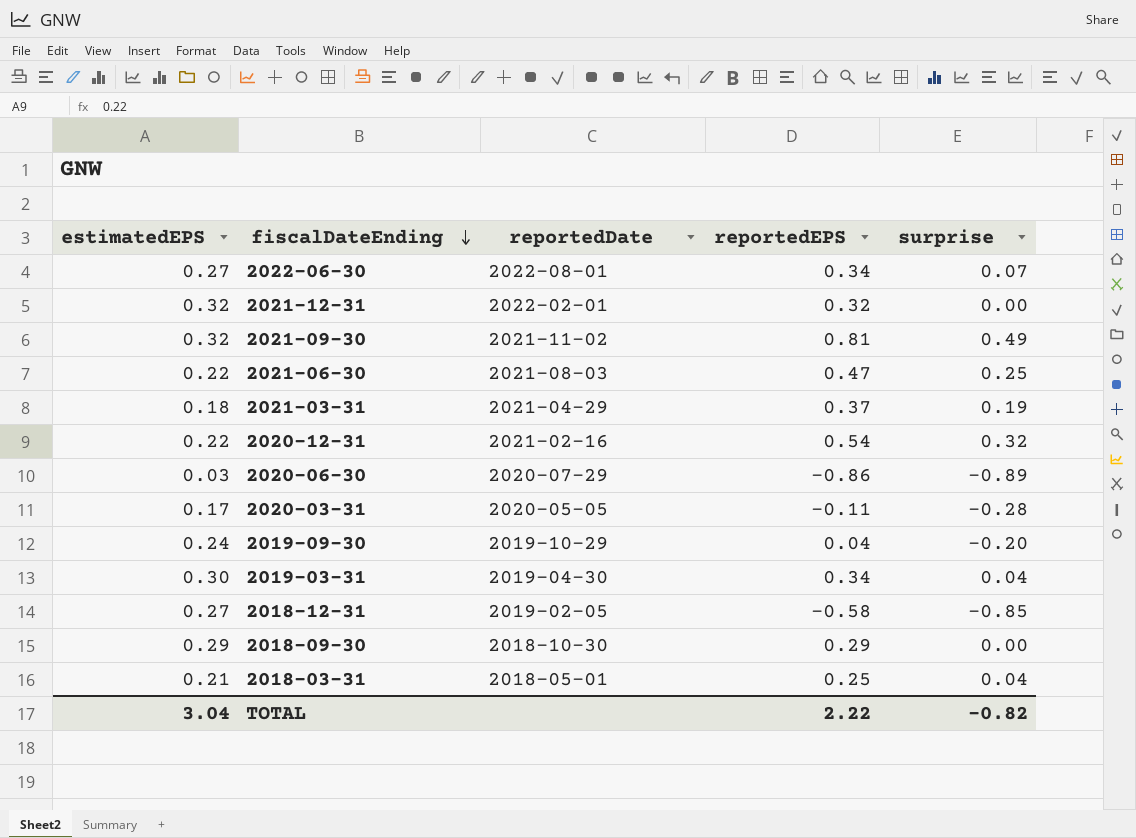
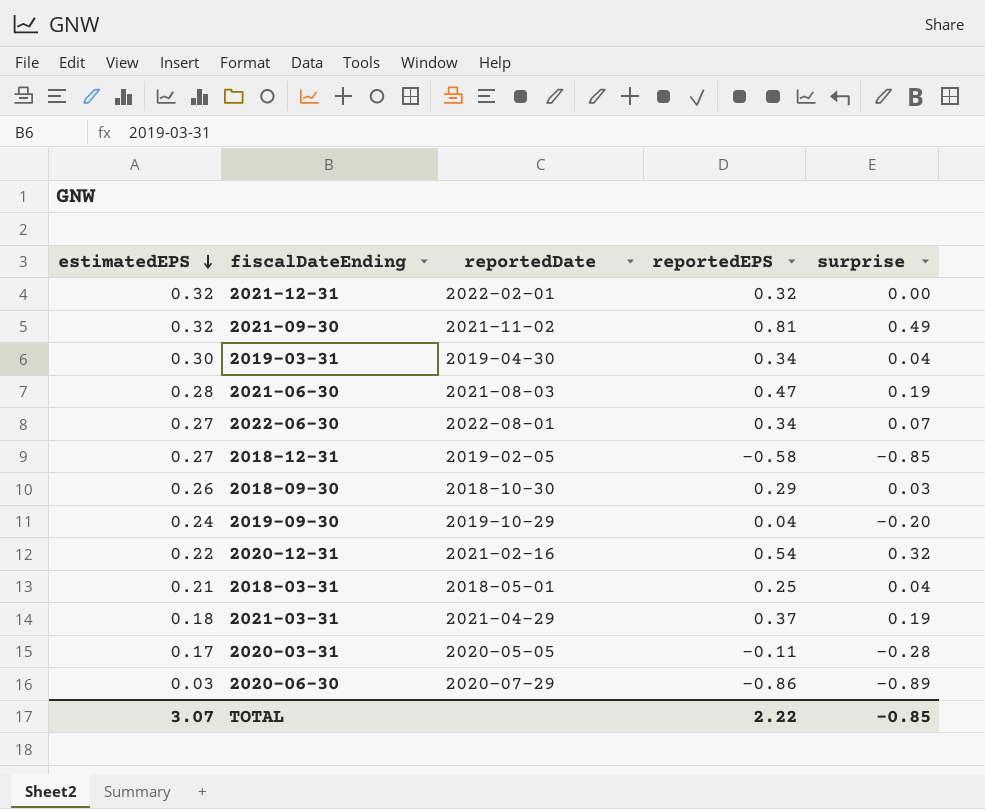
row order: fiscalDateEnding descending -> estimatedEPS descending
2021-06-30 | estimatedEPS: 0.22 -> 0.28
2021-06-30 | surprise: 0.25 -> 0.19
2018-09-30 | estimatedEPS: 0.29 -> 0.26
2018-09-30 | surprise: 0.00 -> 0.03
TOTAL | estimatedEPS: 3.04 -> 3.07
TOTAL | surprise: -0.82 -> -0.85

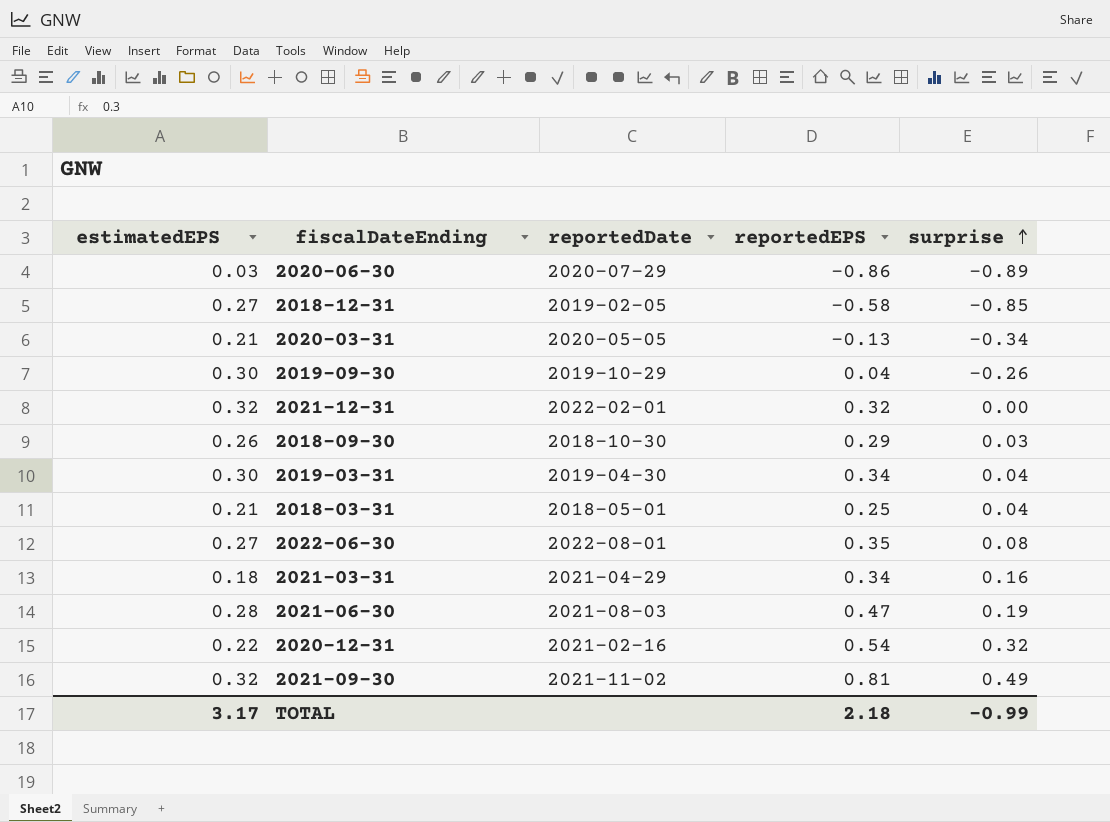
row order: estimatedEPS descending -> surprise ascending
2020-03-31 | estimatedEPS: 0.17 -> 0.21
2020-03-31 | reportedEPS: -0.11 -> -0.13
2020-03-31 | surprise: -0.28 -> -0.34
2019-09-30 | estimatedEPS: 0.24 -> 0.30
2019-09-30 | surprise: -0.20 -> -0.26
2022-06-30 | reportedEPS: 0.34 -> 0.35
2022-06-30 | surprise: 0.07 -> 0.08
2021-03-31 | reportedEPS: 0.37 -> 0.34
2021-03-31 | surprise: 0.19 -> 0.16
TOTAL | estimatedEPS: 3.07 -> 3.17
TOTAL | reportedEPS: 2.22 -> 2.18
TOTAL | surprise: -0.85 -> -0.99

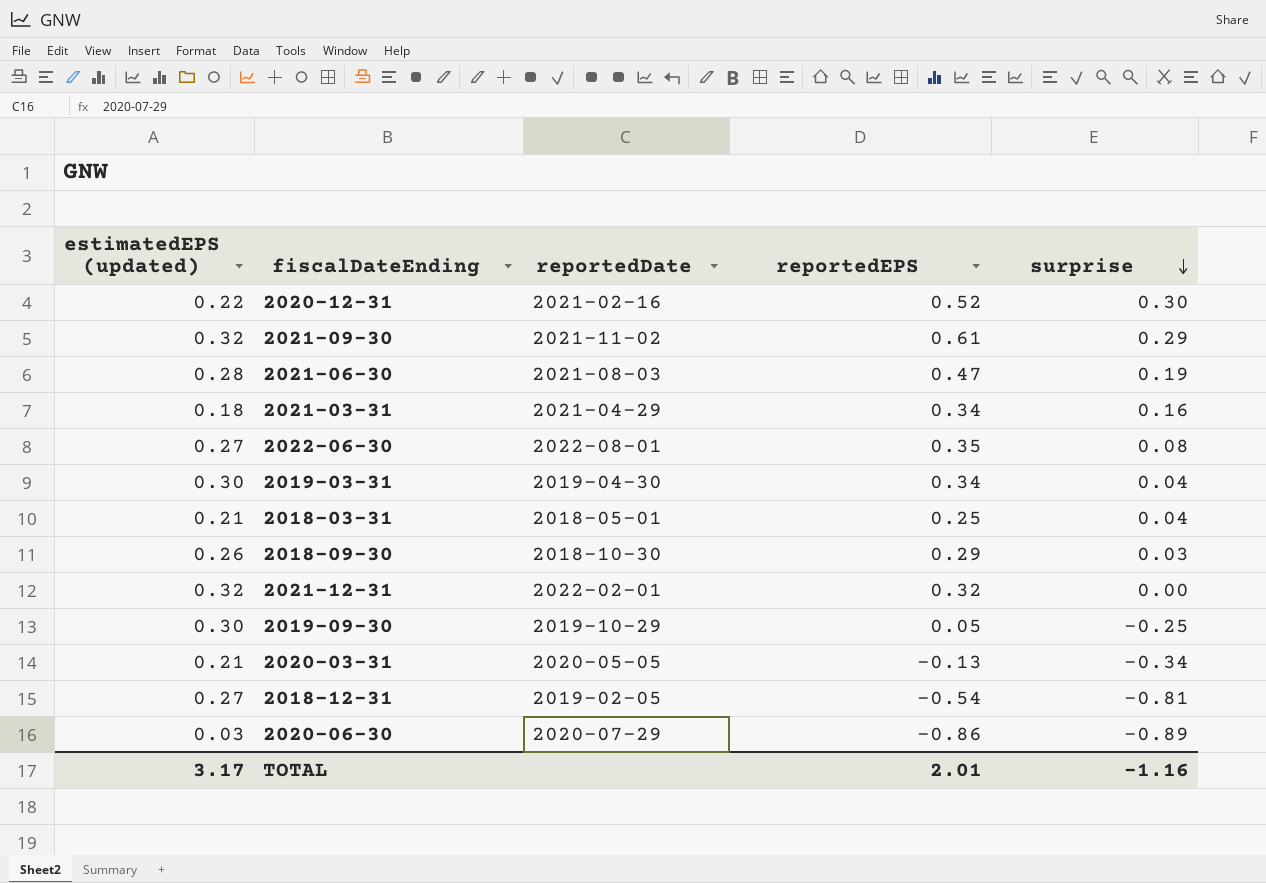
row order: surprise ascending -> surprise descending
column name: estimatedEPS -> estimatedEPS (updated)
2020-12-31 | reportedEPS: 0.54 -> 0.52
2020-12-31 | surprise: 0.32 -> 0.30
2021-09-30 | reportedEPS: 0.81 -> 0.61
2021-09-30 | surprise: 0.49 -> 0.29
2019-09-30 | reportedEPS: 0.04 -> 0.05
2019-09-30 | surprise: -0.26 -> -0.25
2018-12-31 | reportedEPS: -0.58 -> -0.54
2018-12-31 | surprise: -0.85 -> -0.81
TOTAL | reportedEPS: 2.18 -> 2.01
TOTAL | surprise: -0.99 -> -1.16

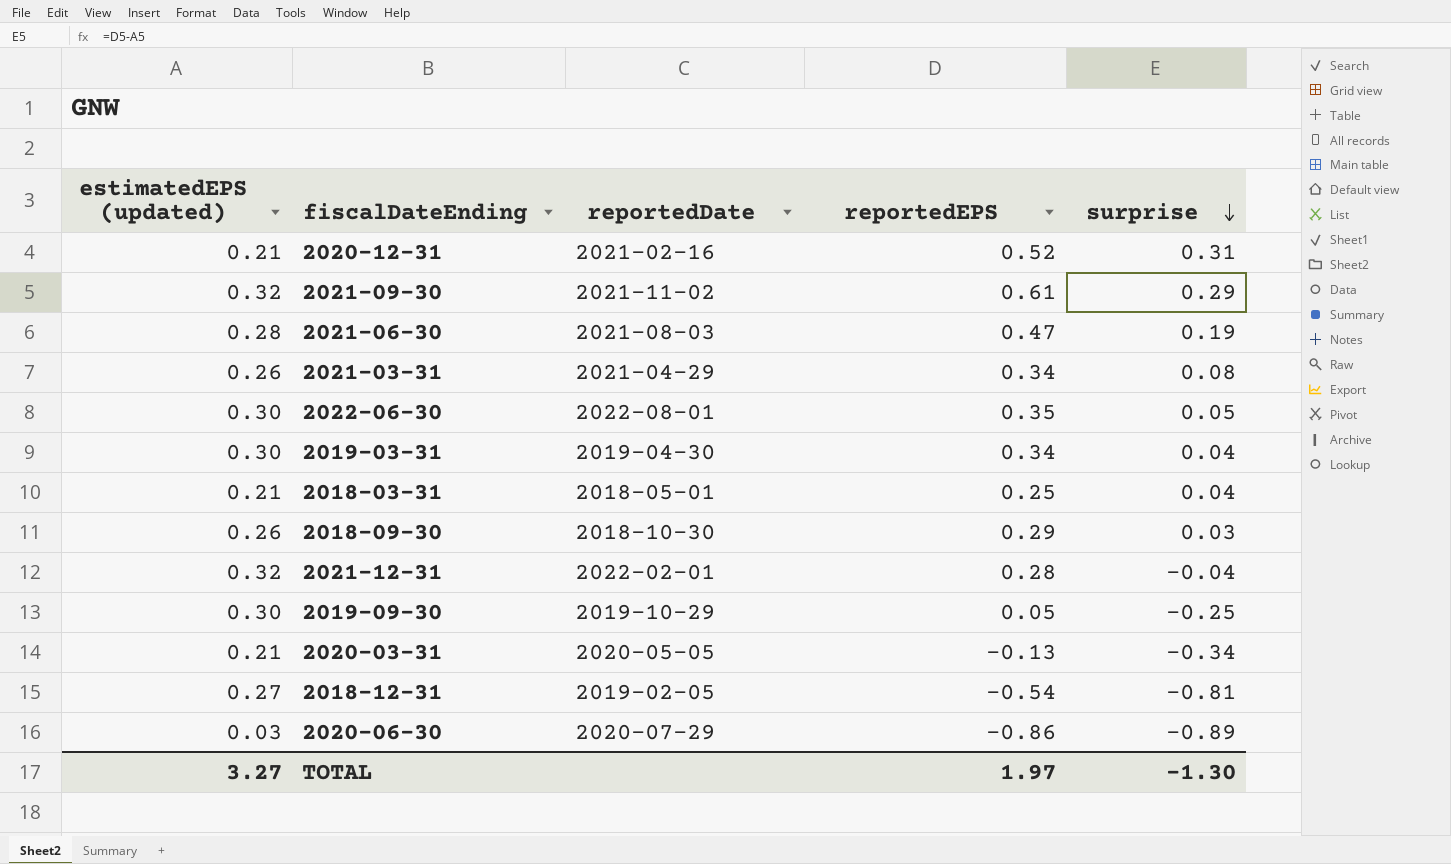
2020-12-31 | estimatedEPS (updated): 0.22 -> 0.21
2020-12-31 | surprise: 0.30 -> 0.31
2021-03-31 | estimatedEPS (updated): 0.18 -> 0.26
2021-03-31 | surprise: 0.16 -> 0.08
2022-06-30 | estimatedEPS (updated): 0.27 -> 0.30
2022-06-30 | surprise: 0.08 -> 0.05
2021-12-31 | reportedEPS: 0.32 -> 0.28
2021-12-31 | surprise: 0.00 -> -0.04
TOTAL | estimatedEPS (updated): 3.17 -> 3.27
TOTAL | reportedEPS: 2.01 -> 1.97
TOTAL | surprise: -1.16 -> -1.30

